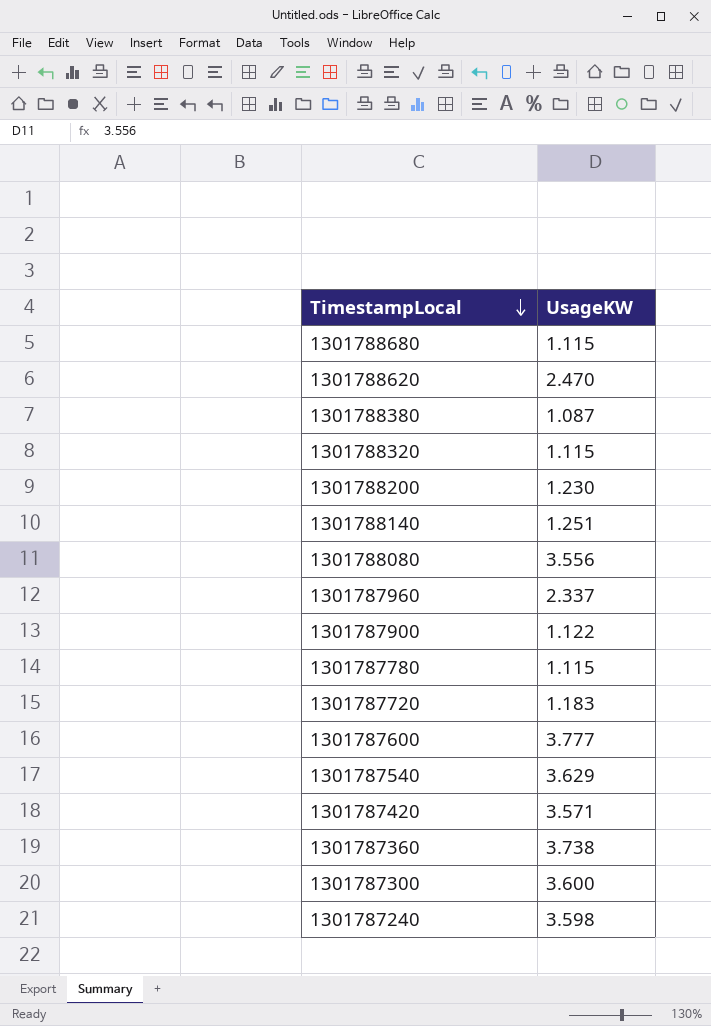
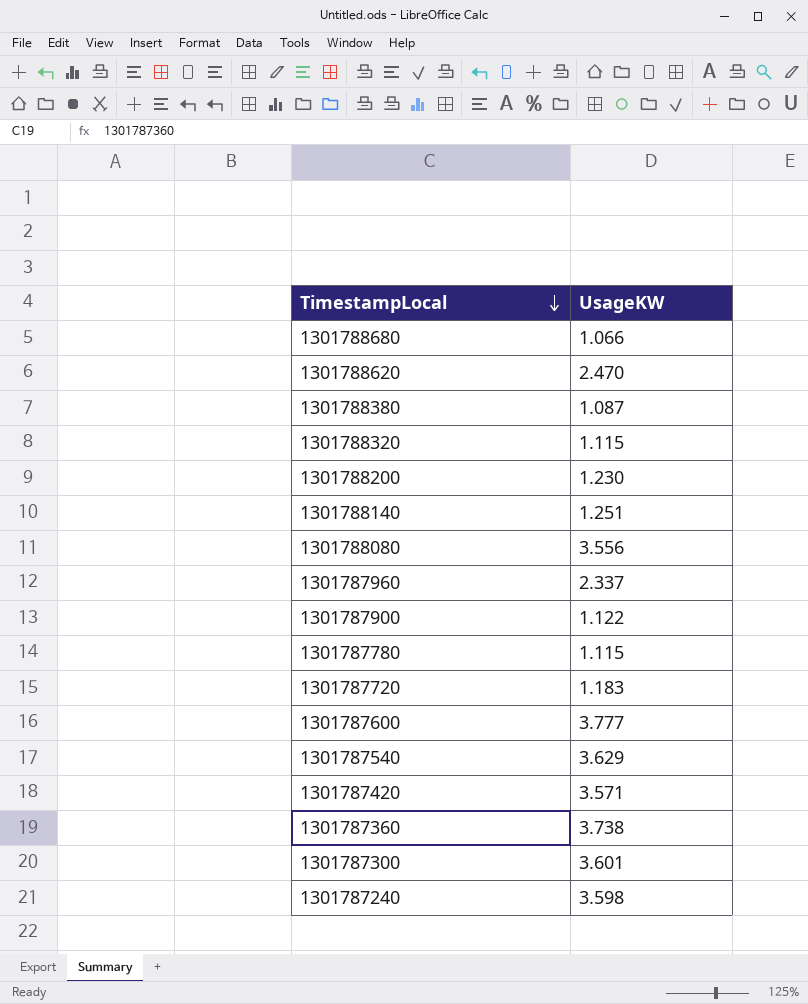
1301788680 | UsageKW: 1.115 -> 1.066
1301787300 | UsageKW: 3.600 -> 3.601

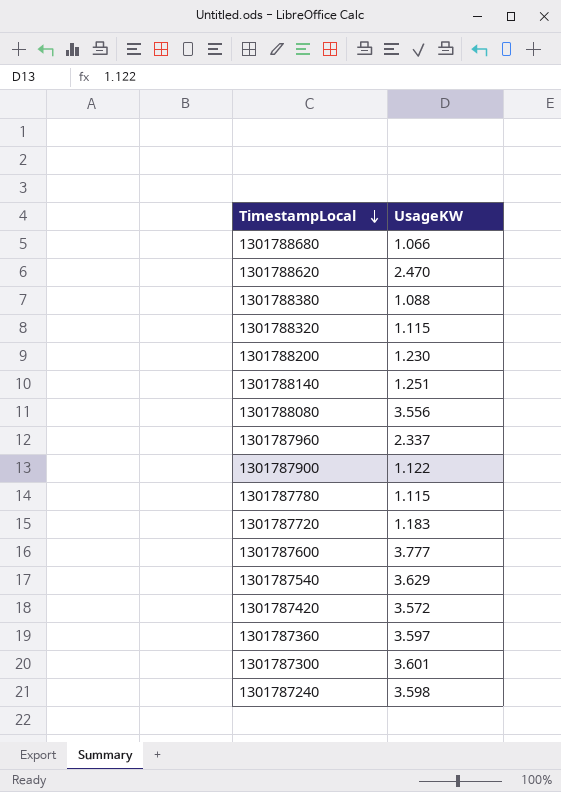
1301788380 | UsageKW: 1.087 -> 1.088
1301787420 | UsageKW: 3.571 -> 3.572
1301787360 | UsageKW: 3.738 -> 3.597

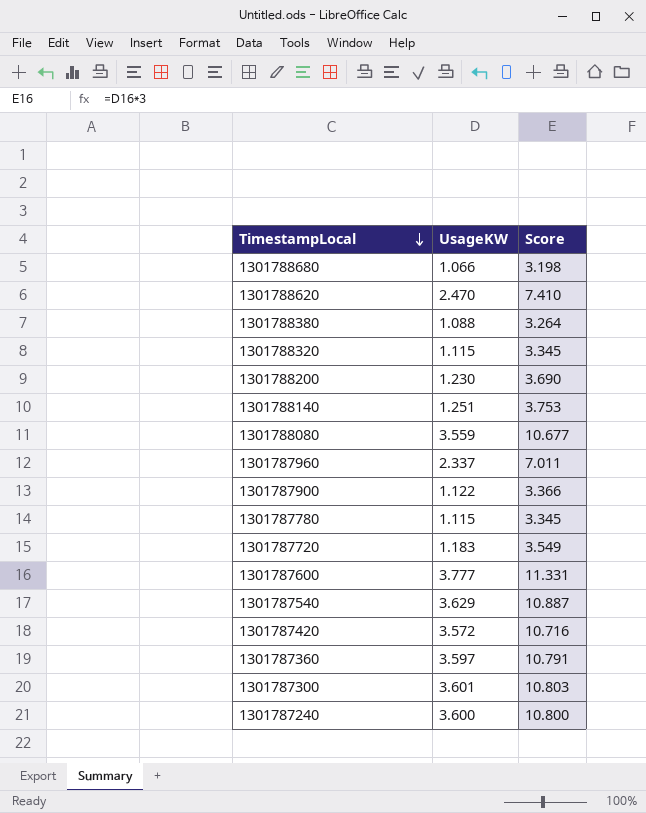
column Score | formula: none -> [UsageKW] * 3
1301788080 | UsageKW: 3.556 -> 3.559
1301787240 | UsageKW: 3.598 -> 3.600

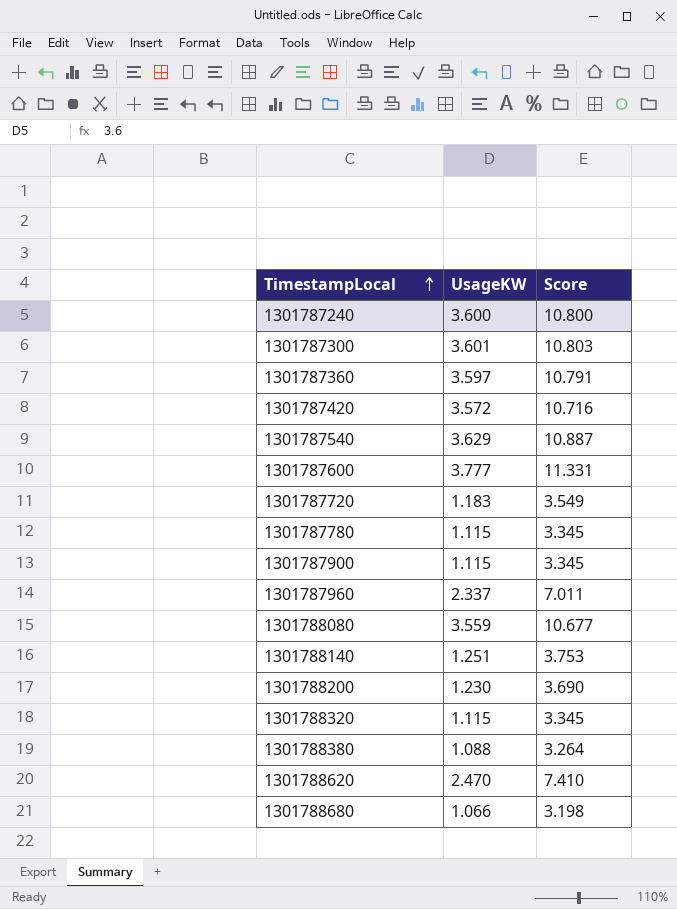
row order: TimestampLocal descending -> TimestampLocal ascending
1301787900 | UsageKW: 1.122 -> 1.115
1301787900 | Score: 3.366 -> 3.345

